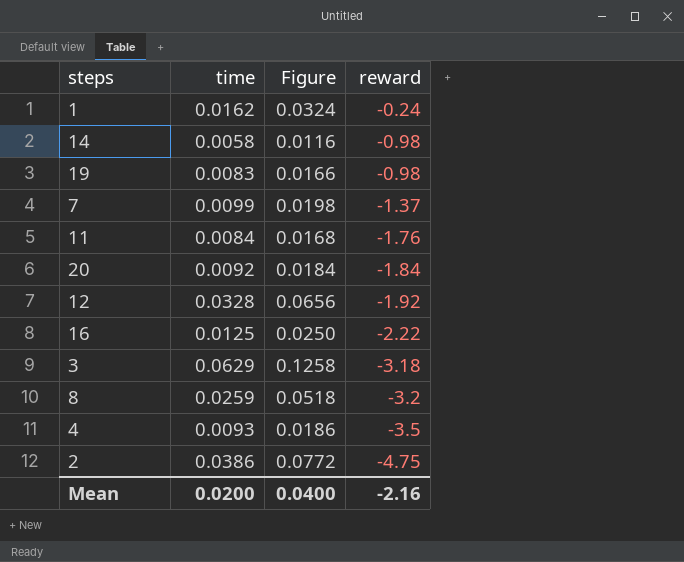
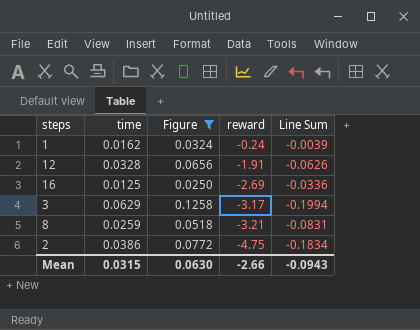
filter: none -> Figure >= 0.0250
column Line Sum | formula: none -> [time] * [reward]
12 | reward: -1.92 -> -1.91
16 | reward: -2.22 -> -2.69
3 | reward: -3.18 -> -3.17
8 | reward: -3.2 -> -3.21
Mean | time: 0.0200 -> 0.0315
Mean | Figure: 0.0400 -> 0.0630
Mean | reward: -2.16 -> -2.66

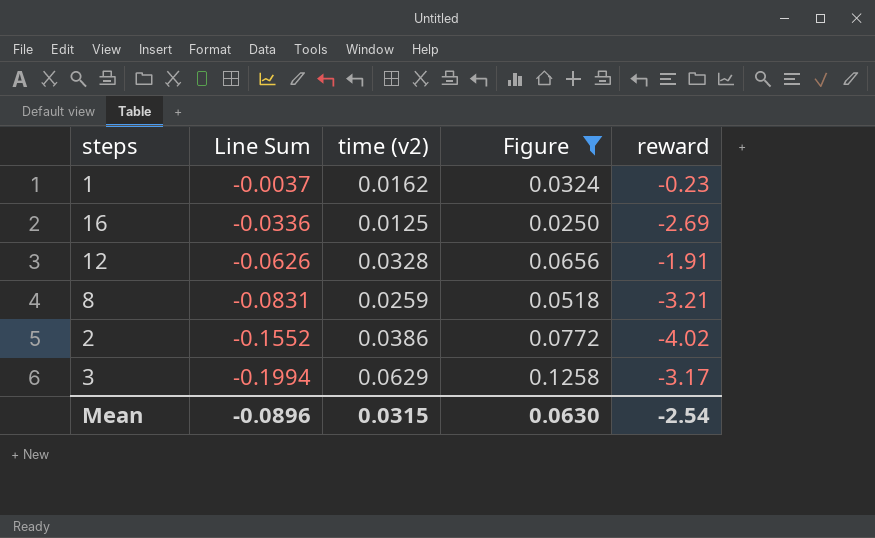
row order: reward descending -> Line Sum descending
column Line Sum | position: 5 -> 2
column name: time -> time (v2)
1 | Line Sum: -0.0039 -> -0.0037
1 | reward: -0.24 -> -0.23
2 | Line Sum: -0.1834 -> -0.1552
2 | reward: -4.75 -> -4.02
Mean | Line Sum: -0.0943 -> -0.0896
Mean | reward: -2.66 -> -2.54

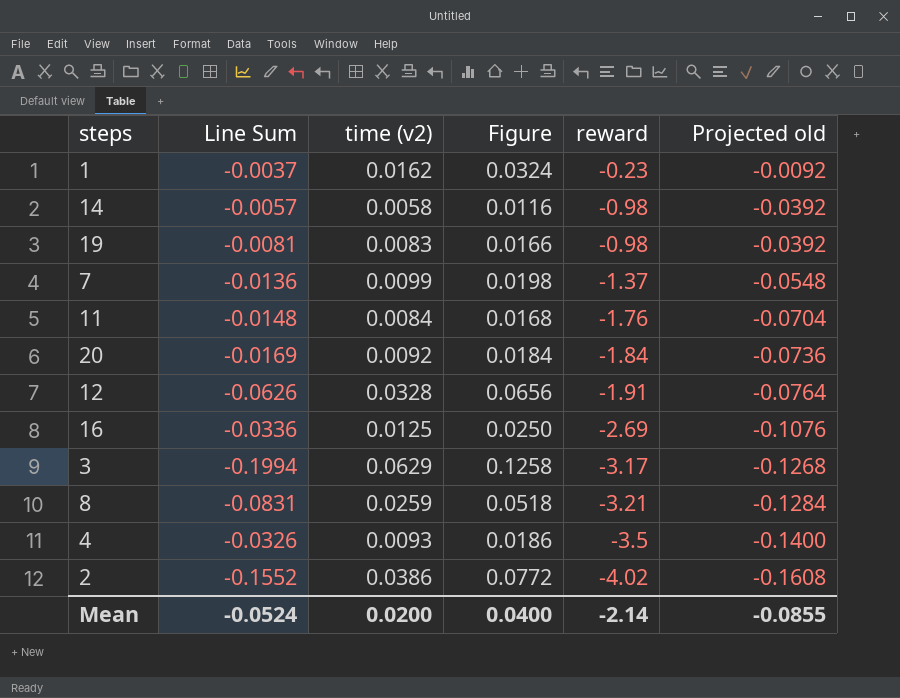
filter: Figure >= 0.0250 -> none
row order: Line Sum descending -> reward descending
column Projected old | formula: none -> [reward] * 0.04
Mean | Line Sum: -0.0896 -> -0.0524
Mean | time (v2): 0.0315 -> 0.0200
Mean | Figure: 0.0630 -> 0.0400
Mean | reward: -2.54 -> -2.14

